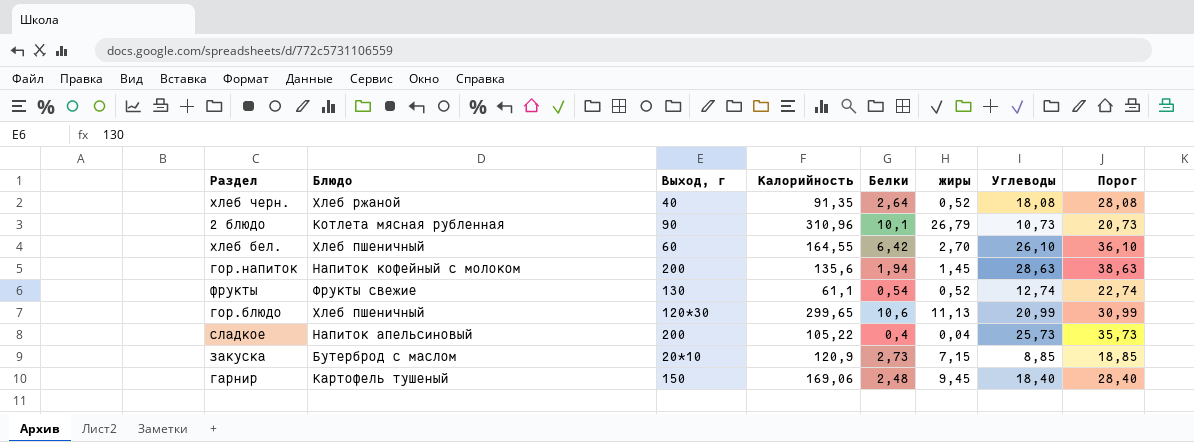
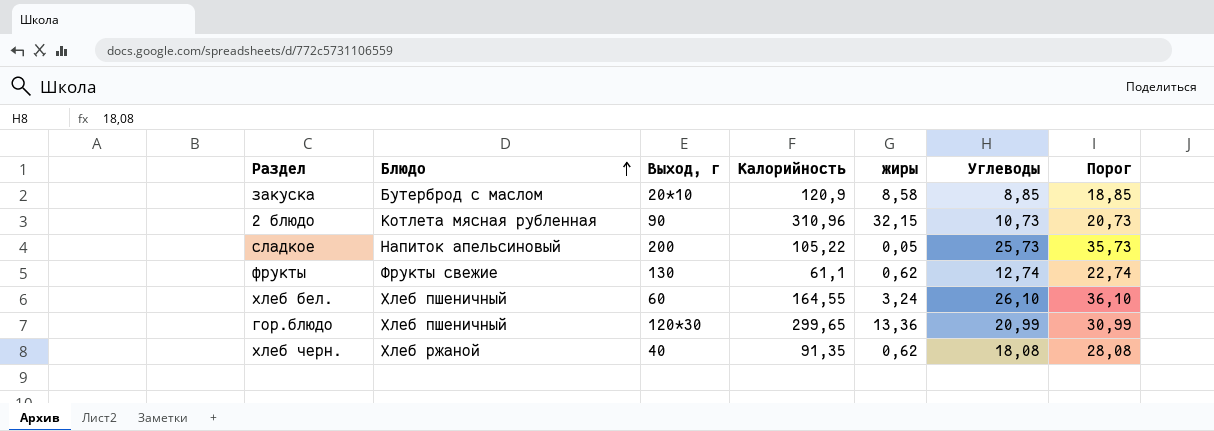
row order: none -> Блюдо ascending
column Белки | position: 5 -> none
row гор.напиток: Напиток кофейный с молоком | 200 | 135,6 | 1,94 | 1,45 | 28,63 | 38,63 -> none
row гарнир: Картофель тушеный | 150 | 169,06 | 2,48 | 9,45 | 18,40 | 28,40 -> none
закуска | жиры: 7,15 -> 8,58
2 блюдо | жиры: 26,79 -> 32,15
сладкое | жиры: 0,04 -> 0,05
фрукты | жиры: 0,52 -> 0,62
хлеб бел. | жиры: 2,70 -> 3,24
гор.блюдо | жиры: 11,13 -> 13,36
хлеб черн. | жиры: 0,52 -> 0,62

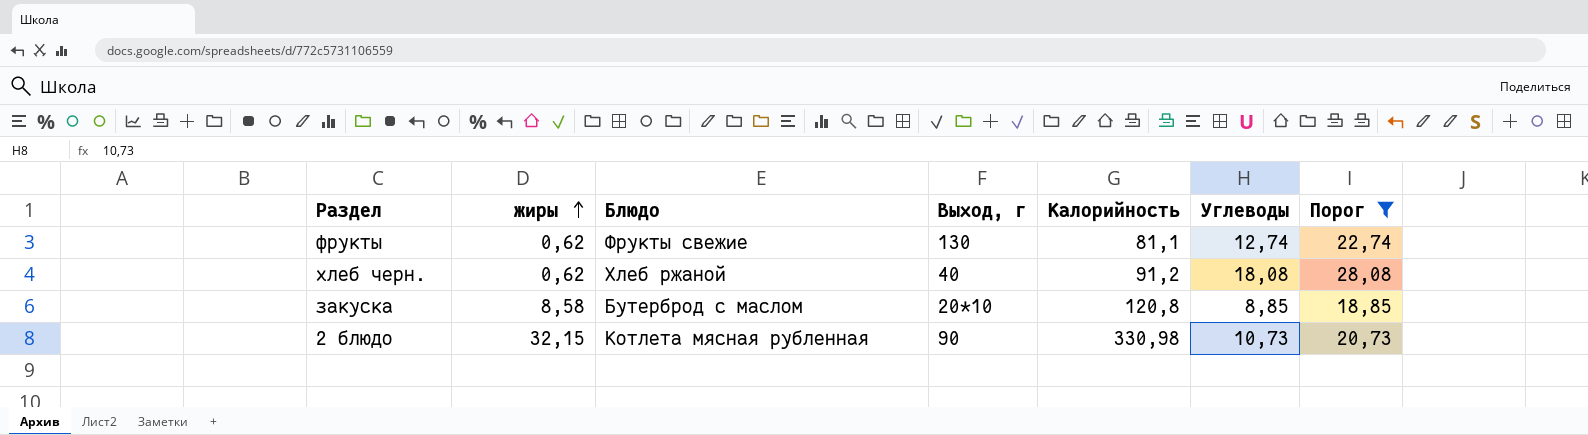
filter: none -> Порог <= 28,08
row order: Блюдо ascending -> жиры ascending
column жиры | position: 5 -> 2
фрукты | Калорийность: 61,1 -> 81,1
хлеб черн. | Калорийность: 91,35 -> 91,2
закуска | Калорийность: 120,9 -> 120,8
2 блюдо | Калорийность: 310,96 -> 330,98

